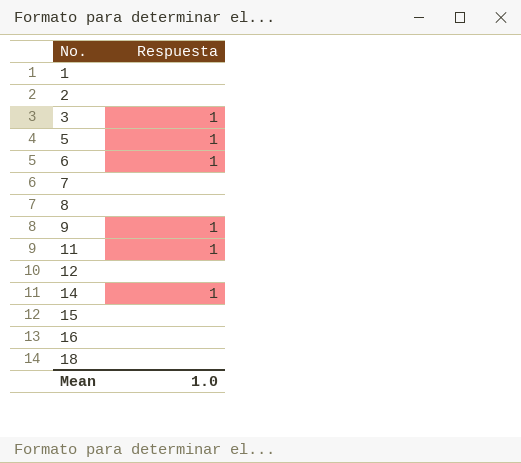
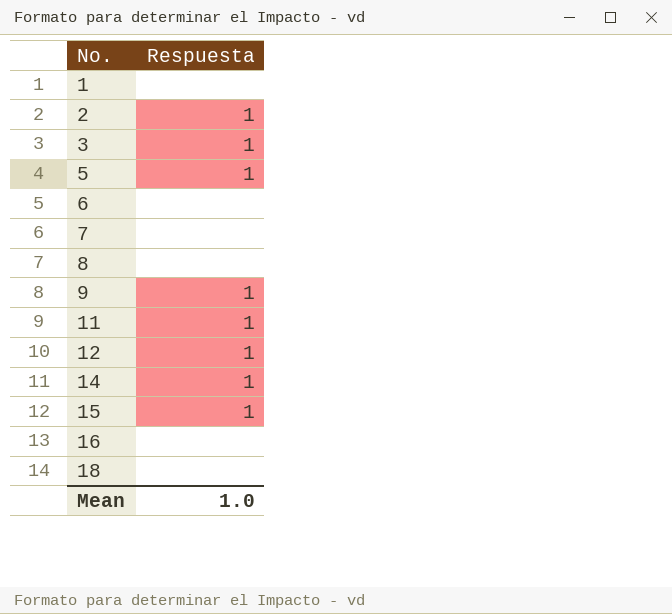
2 | Respuesta: none -> 1
6 | Respuesta: 1 -> none
12 | Respuesta: none -> 1
15 | Respuesta: none -> 1

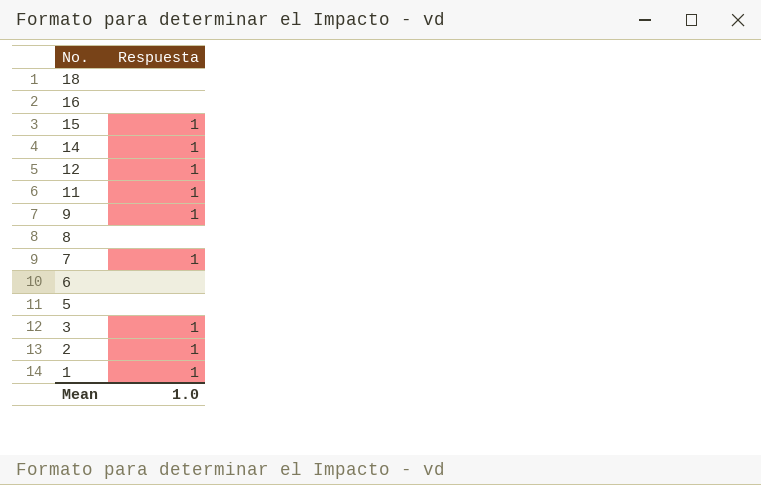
row order: No. ascending -> No. descending
7 | Respuesta: none -> 1
5 | Respuesta: 1 -> none
1 | Respuesta: none -> 1

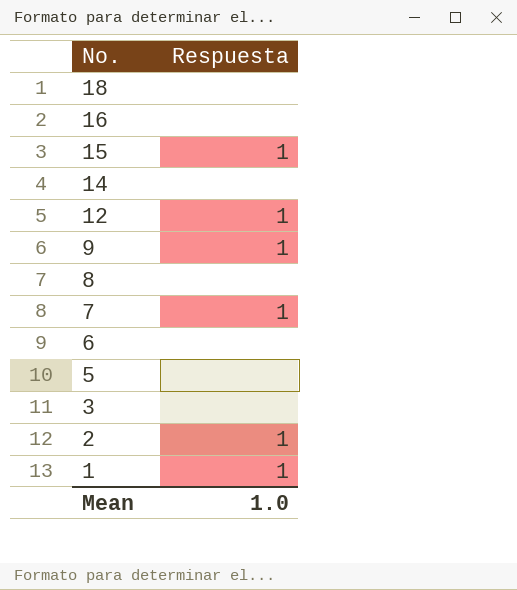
row 11: 1 -> none
14 | Respuesta: 1 -> none
3 | Respuesta: 1 -> none

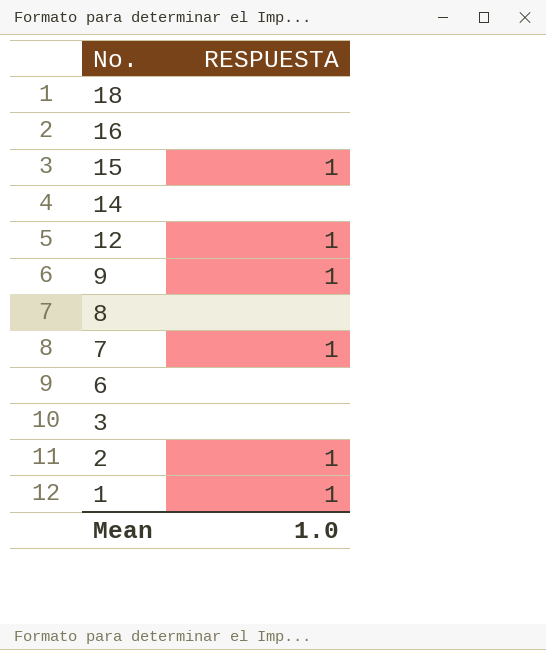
column name: Respuesta -> RESPUESTA
row 5: none -> none

